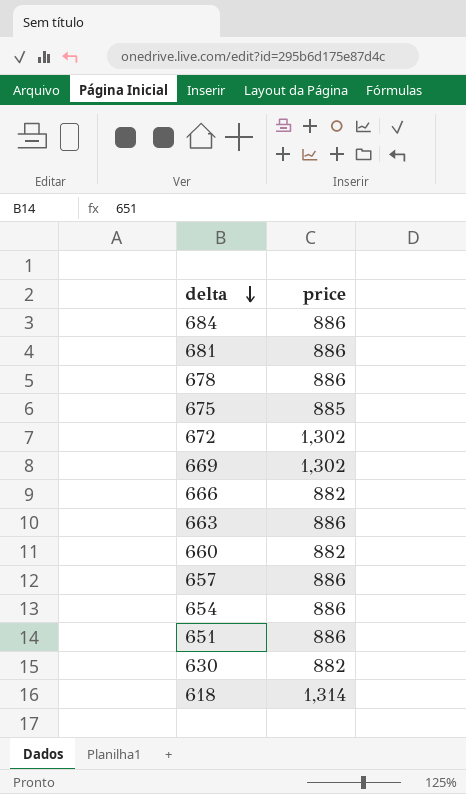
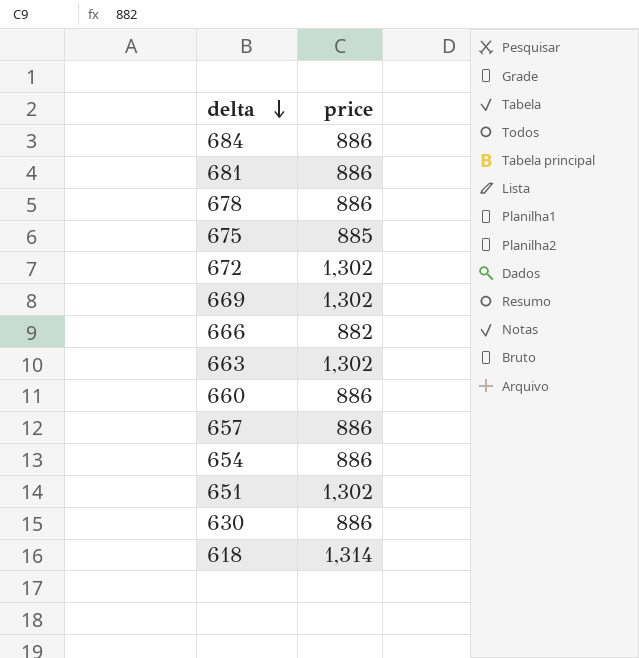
663 | price: 886 -> 1,302
660 | price: 882 -> 886
651 | price: 886 -> 1,302
630 | price: 882 -> 886

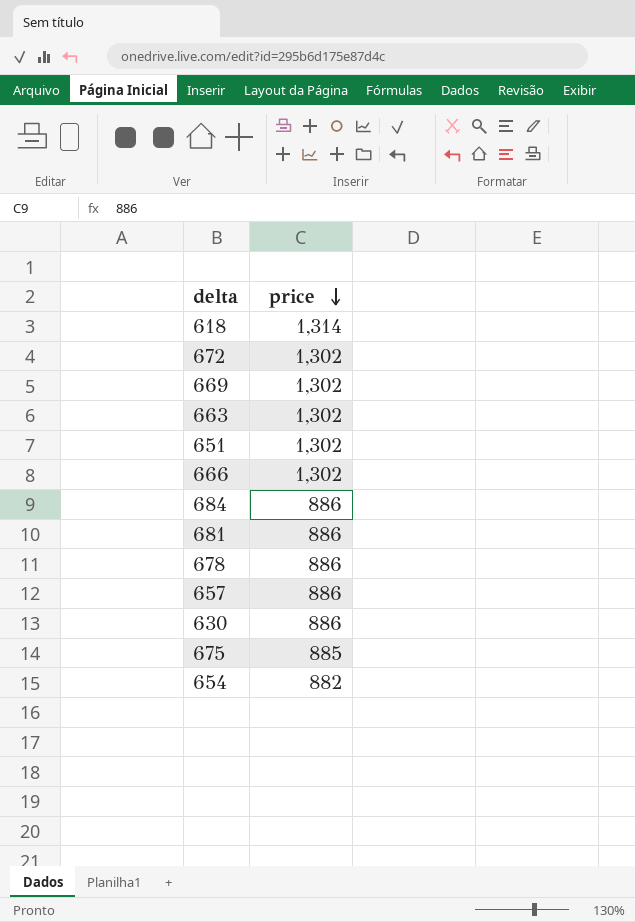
row order: delta descending -> price descending
row 660: 886 -> none
666 | price: 882 -> 1,302
654 | price: 886 -> 882

